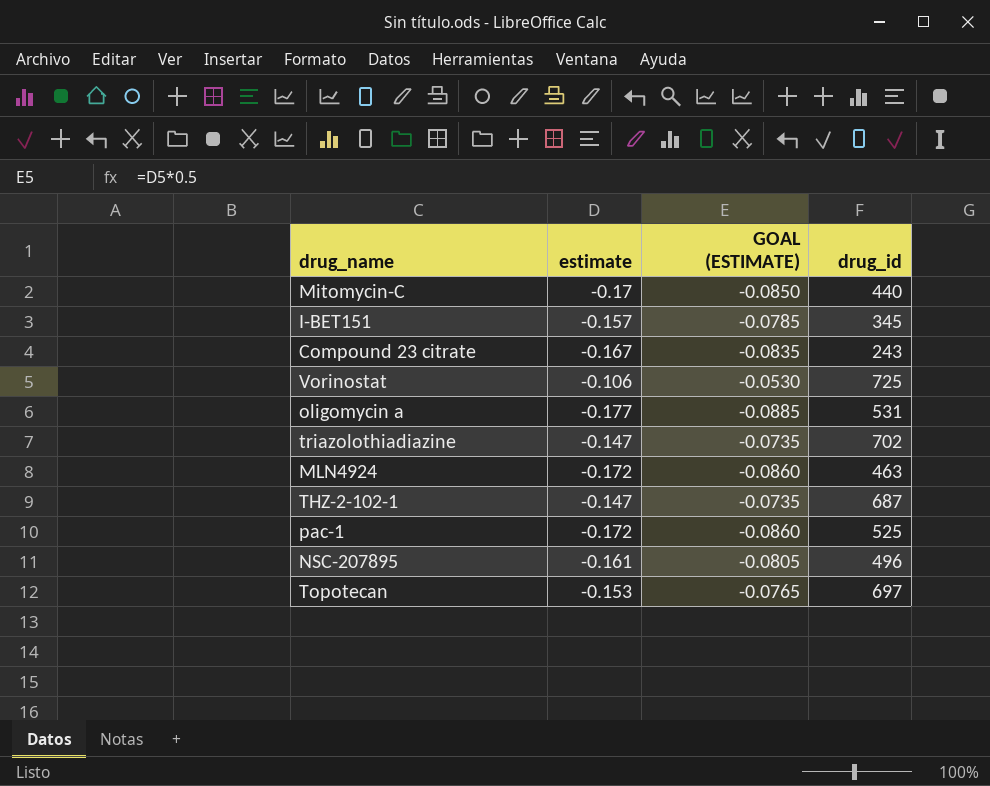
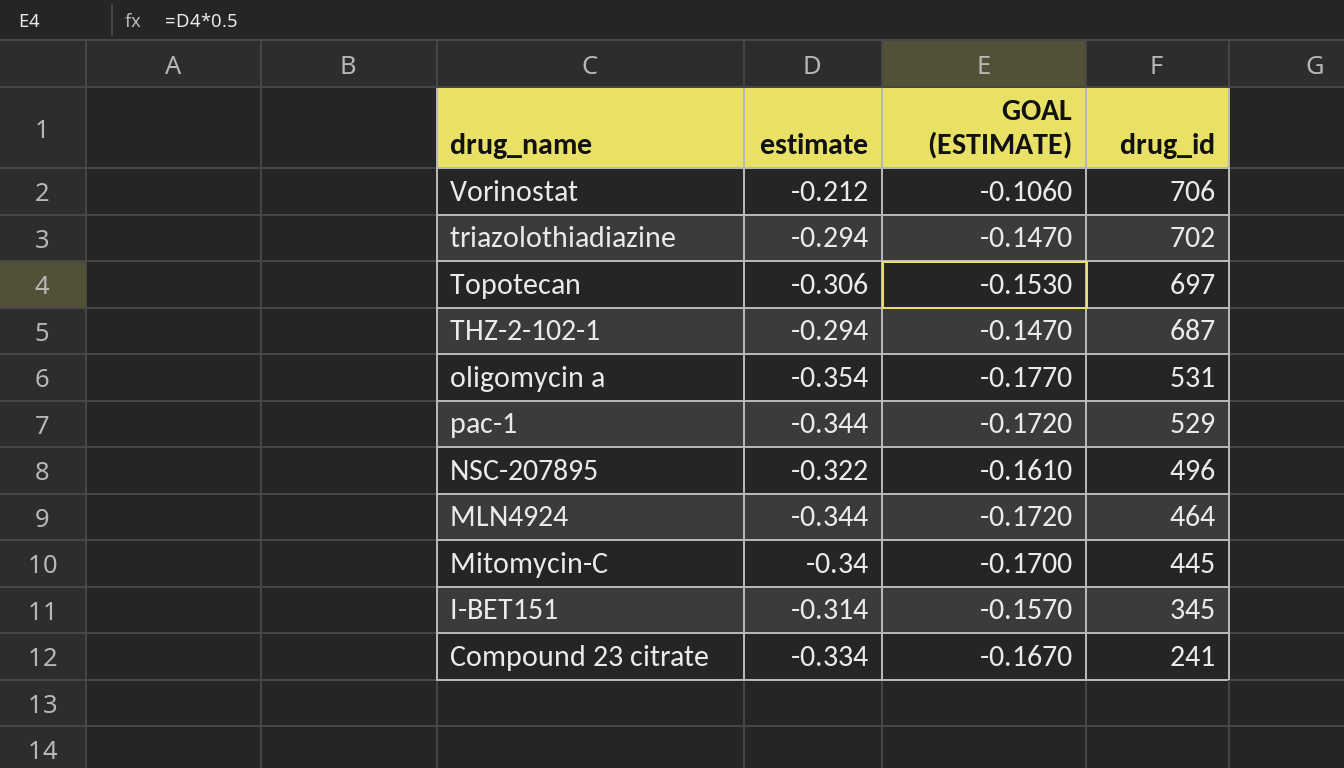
row order: none -> drug_id descending
Vorinostat | estimate: -0.106 -> -0.212
Vorinostat | GOAL (ESTIMATE): -0.0530 -> -0.1060
Vorinostat | drug_id: 725 -> 706
triazolothiadiazine | estimate: -0.147 -> -0.294
triazolothiadiazine | GOAL (ESTIMATE): -0.0735 -> -0.1470
Topotecan | estimate: -0.153 -> -0.306
Topotecan | GOAL (ESTIMATE): -0.0765 -> -0.1530
THZ-2-102-1 | estimate: -0.147 -> -0.294
THZ-2-102-1 | GOAL (ESTIMATE): -0.0735 -> -0.1470
oligomycin a | estimate: -0.177 -> -0.354
oligomycin a | GOAL (ESTIMATE): -0.0885 -> -0.1770
pac-1 | estimate: -0.172 -> -0.344
pac-1 | GOAL (ESTIMATE): -0.0860 -> -0.1720
pac-1 | drug_id: 525 -> 529
NSC-207895 | estimate: -0.161 -> -0.322
NSC-207895 | GOAL (ESTIMATE): -0.0805 -> -0.1610
MLN4924 | estimate: -0.172 -> -0.344
MLN4924 | GOAL (ESTIMATE): -0.0860 -> -0.1720
MLN4924 | drug_id: 463 -> 464
Mitomycin-C | estimate: -0.17 -> -0.34
Mitomycin-C | GOAL (ESTIMATE): -0.0850 -> -0.1700
Mitomycin-C | drug_id: 440 -> 445
I-BET151 | estimate: -0.157 -> -0.314
I-BET151 | GOAL (ESTIMATE): -0.0785 -> -0.1570
Compound 23 citrate | estimate: -0.167 -> -0.334
Compound 23 citrate | GOAL (ESTIMATE): -0.0835 -> -0.1670
Compound 23 citrate | drug_id: 243 -> 241

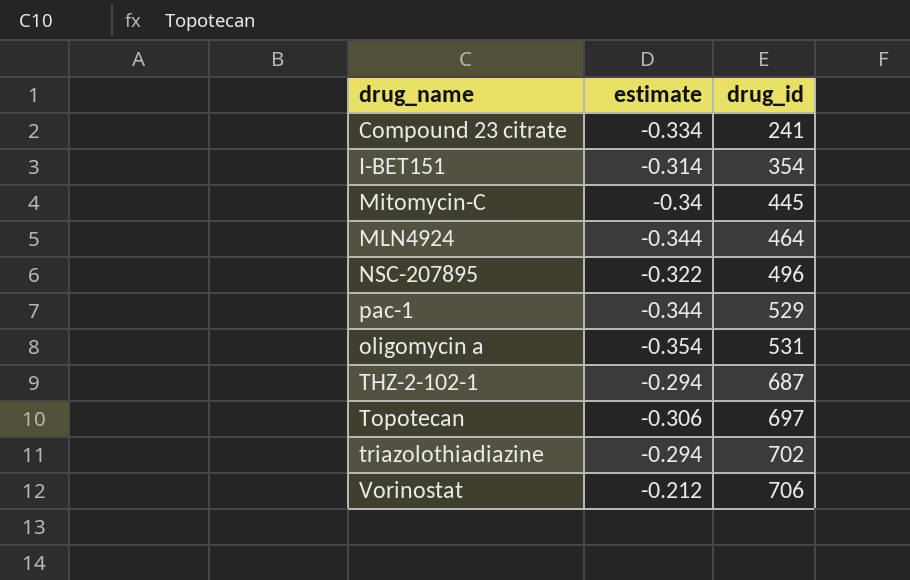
row order: drug_id descending -> drug_id ascending
column GOAL (ESTIMATE) | formula: [estimate] * 0.5 -> none
I-BET151 | drug_id: 345 -> 354

